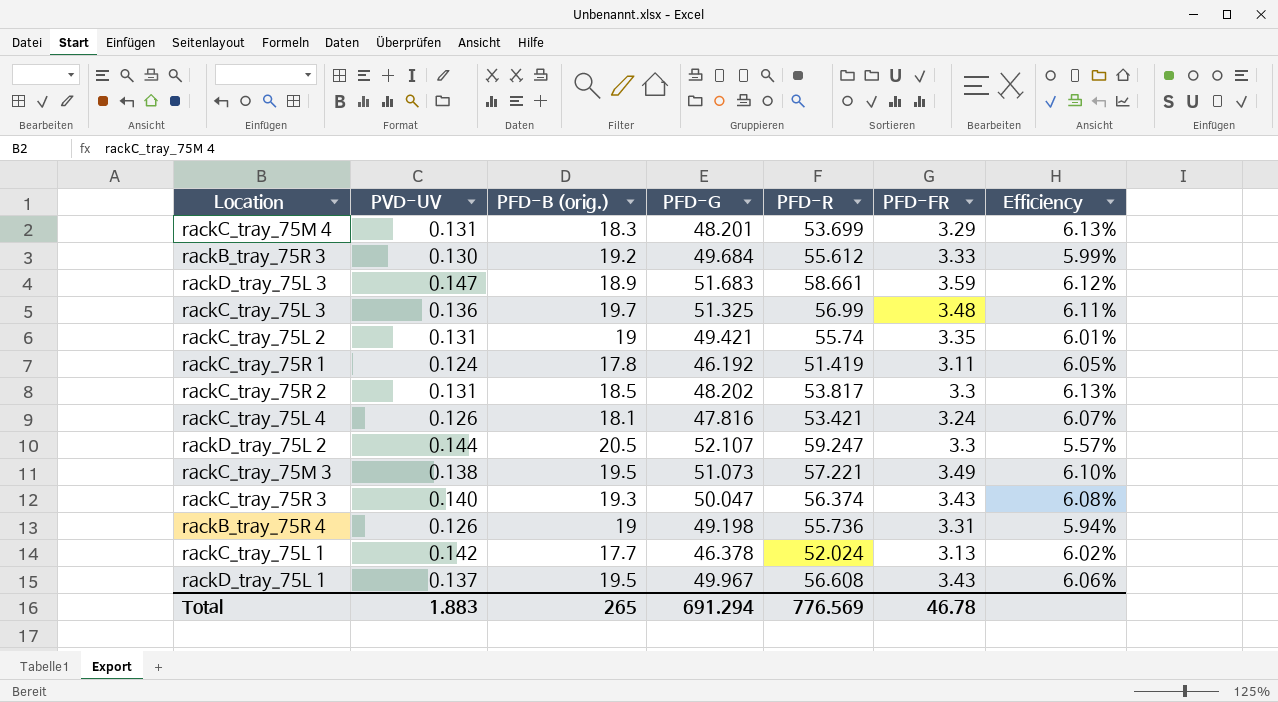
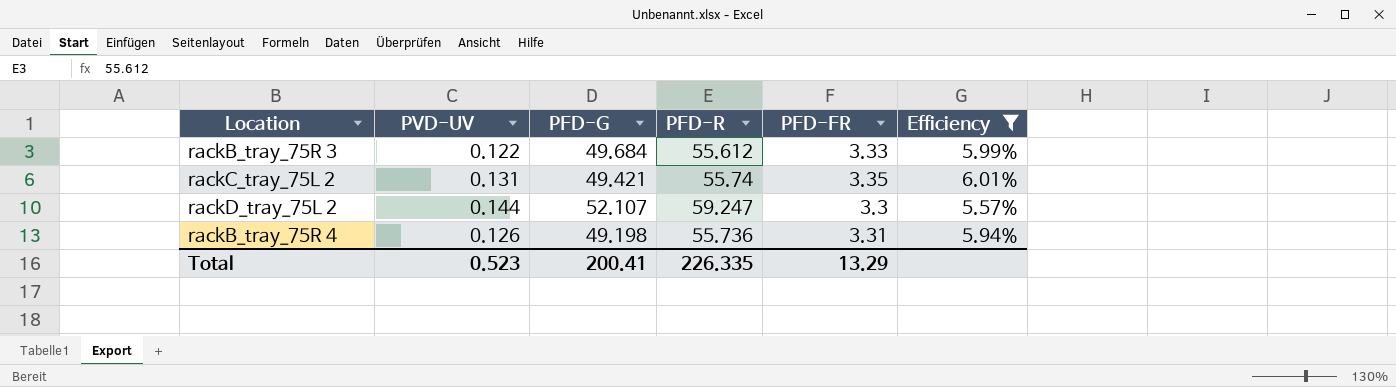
filter: none -> Efficiency <= 6.01%
column PFD-B (orig.) | position: 3 -> none
rackB_tray_75R 3 | PVD-UV: 0.130 -> 0.122
Total | PVD-UV: 1.883 -> 0.523
Total | PFD-G: 691.294 -> 200.41
Total | PFD-R: 776.569 -> 226.335
Total | PFD-FR: 46.78 -> 13.29

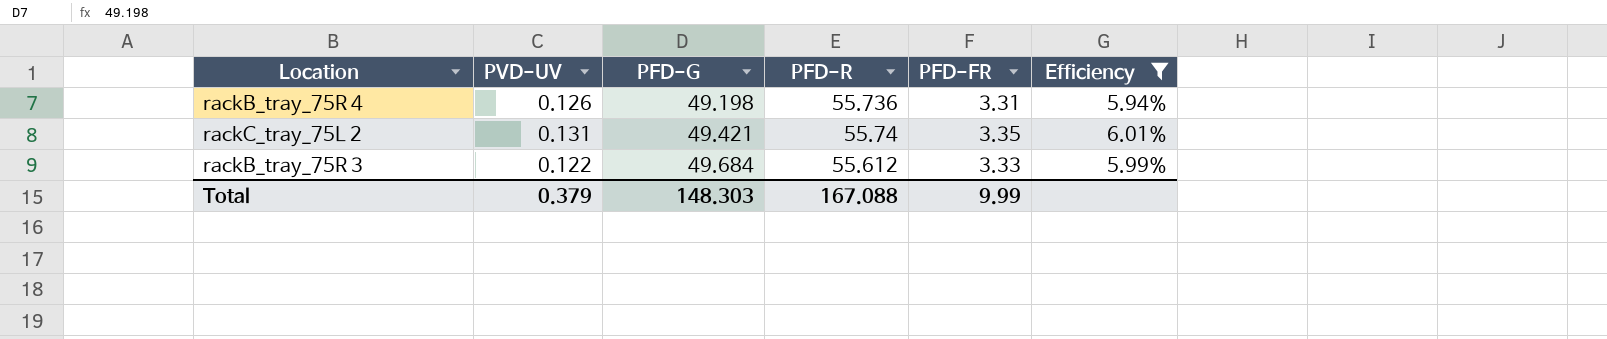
row order: none -> PFD-G ascending
row rackD_tray_75L 2: 0.144 | 52.107 | 59.247 | 3.3 | 5.57% -> none
Total | PVD-UV: 0.523 -> 0.379
Total | PFD-G: 200.41 -> 148.303
Total | PFD-R: 226.335 -> 167.088
Total | PFD-FR: 13.29 -> 9.99

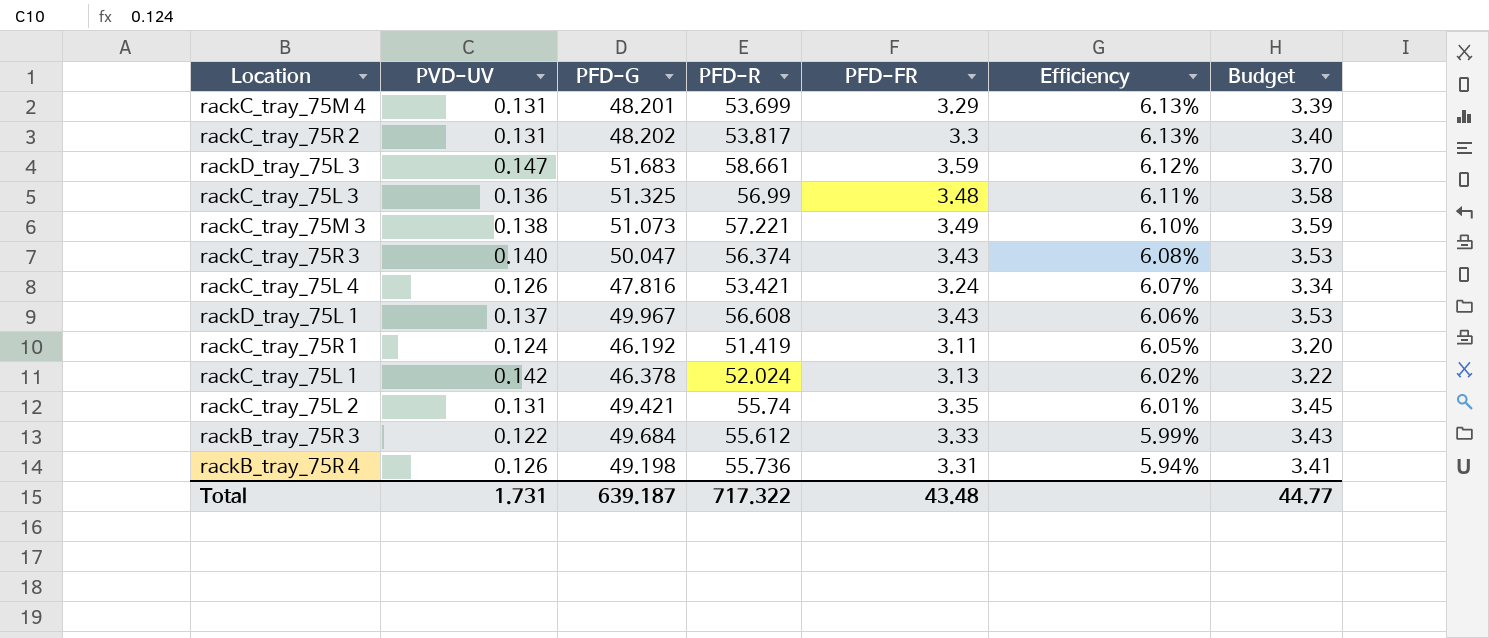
filter: Efficiency <= 6.01% -> none
row order: PFD-G ascending -> Efficiency descending
column Budget | formula: none -> [PFD-FR] * 1.03
Total | PVD-UV: 0.379 -> 1.731
Total | PFD-G: 148.303 -> 639.187
Total | PFD-R: 167.088 -> 717.322
Total | PFD-FR: 9.99 -> 43.48

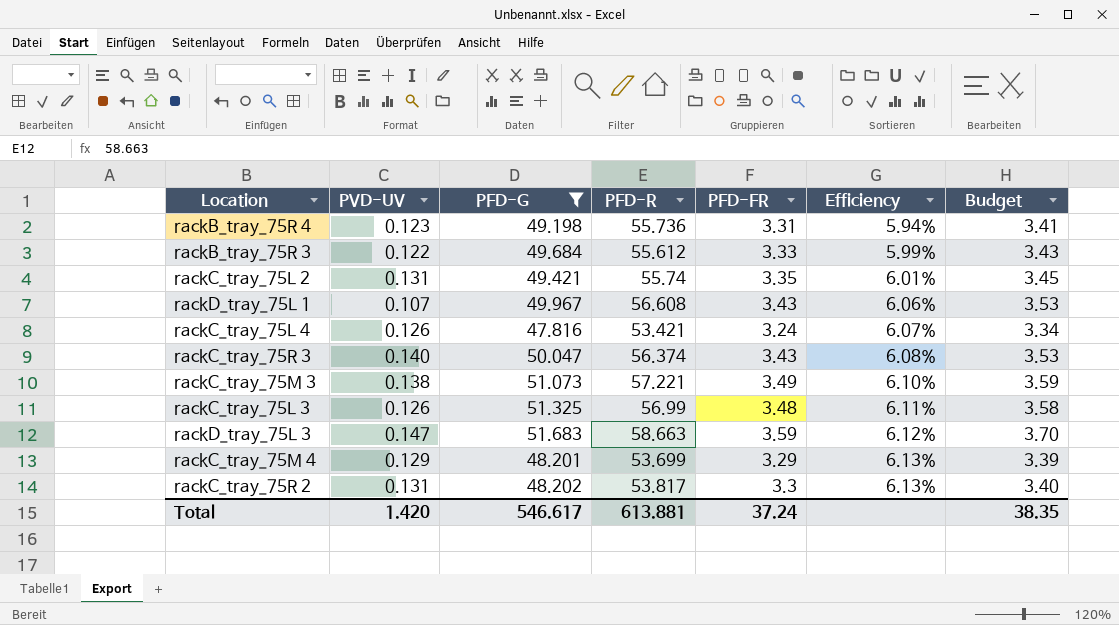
filter: none -> PFD-G >= 47.816
row order: Efficiency descending -> Efficiency ascending
rackB_tray_75R 4 | PVD-UV: 0.126 -> 0.123
rackD_tray_75L 1 | PVD-UV: 0.137 -> 0.107
rackC_tray_75L 3 | PVD-UV: 0.136 -> 0.126
rackD_tray_75L 3 | PFD-R: 58.661 -> 58.663
rackC_tray_75M 4 | PVD-UV: 0.131 -> 0.129
Total | PVD-UV: 1.731 -> 1.420
Total | PFD-G: 639.187 -> 546.617
Total | PFD-R: 717.322 -> 613.881
Total | PFD-FR: 43.48 -> 37.24
Total | Budget: 44.77 -> 38.35

